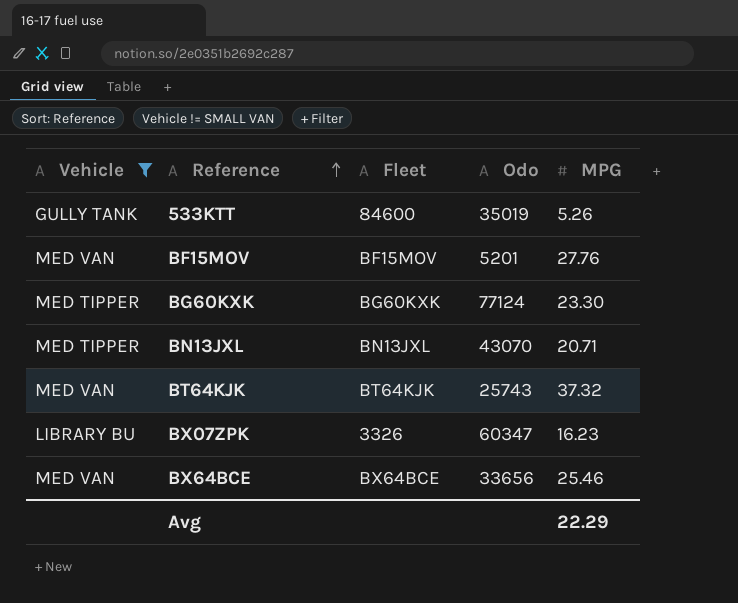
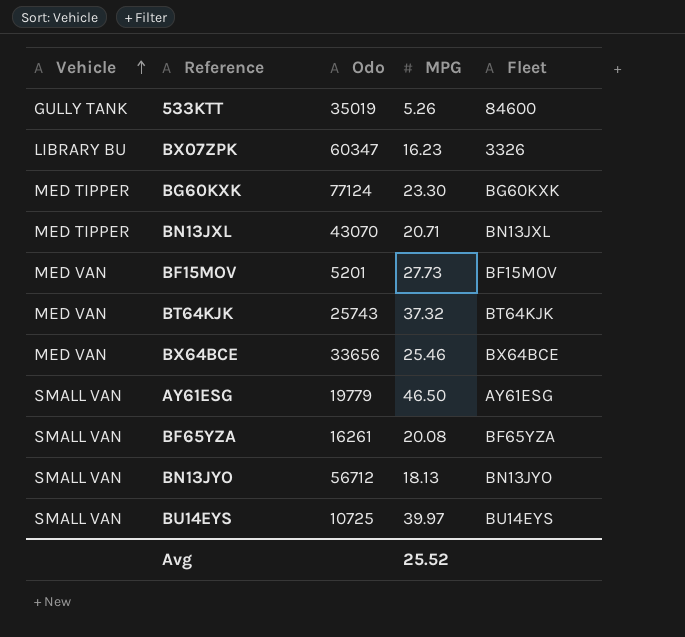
filter: Vehicle != SMALL VAN -> none
row order: Reference ascending -> Vehicle ascending
column Fleet | position: 3 -> 5
BF15MOV | MPG: 27.76 -> 27.73
Avg | MPG: 22.29 -> 25.52

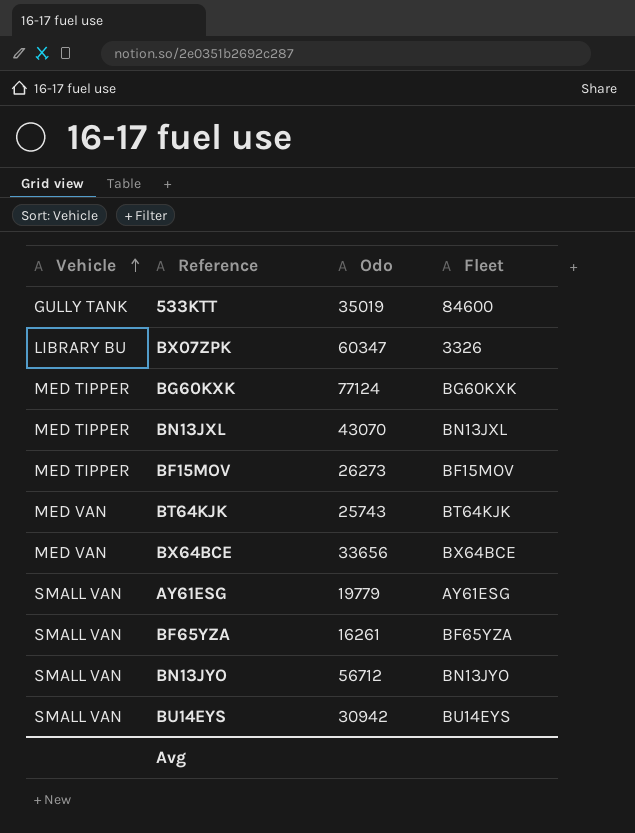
column MPG | position: 4 -> none
BF15MOV | Vehicle: MED VAN -> MED TIPPER
BF15MOV | Odo: 5201 -> 26273
BU14EYS | Odo: 10725 -> 30942

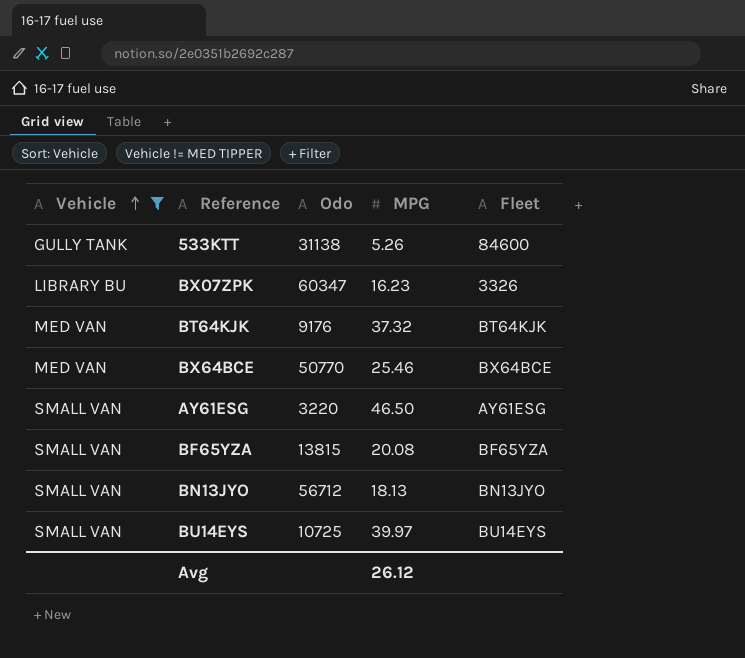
filter: none -> Vehicle != MED TIPPER
column MPG | position: none -> 4
533KTT | Odo: 35019 -> 31138
BT64KJK | Odo: 25743 -> 9176
BX64BCE | Odo: 33656 -> 50770
AY61ESG | Odo: 19779 -> 3220
BF65YZA | Odo: 16261 -> 13815
BU14EYS | Odo: 30942 -> 10725

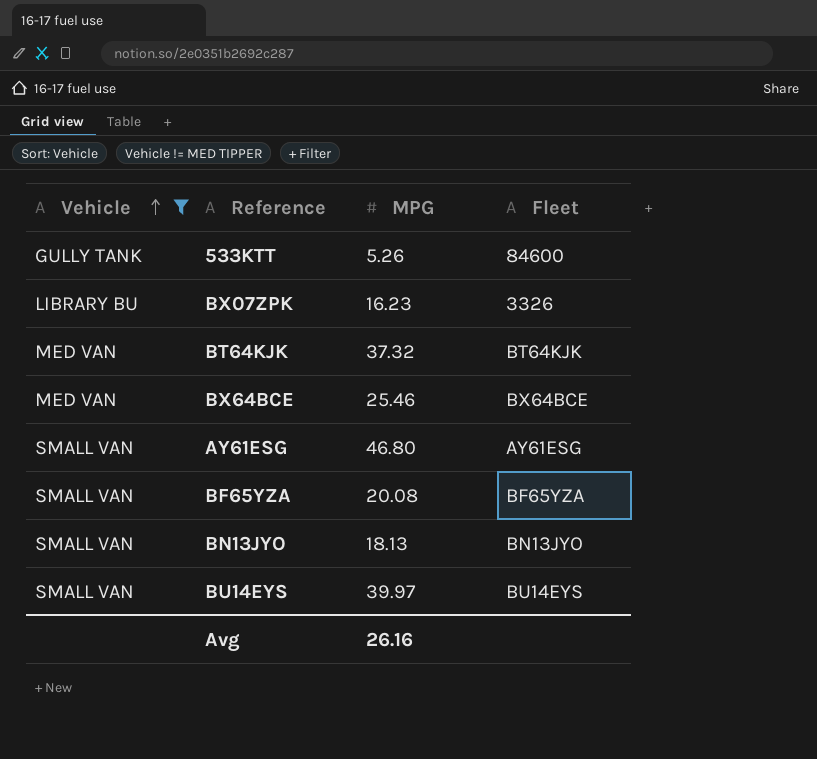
column Odo | position: 3 -> none
AY61ESG | MPG: 46.50 -> 46.80
Avg | MPG: 26.12 -> 26.16

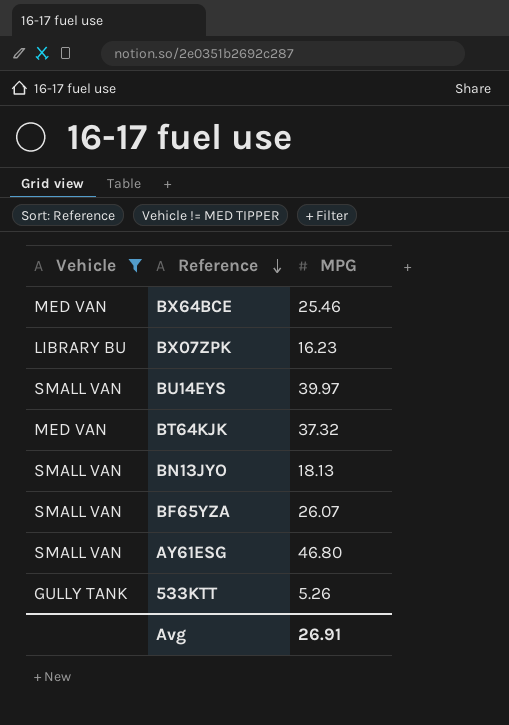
row order: Vehicle ascending -> Reference descending
column Fleet | position: 4 -> none
BF65YZA | MPG: 20.08 -> 26.07
Avg | MPG: 26.16 -> 26.91

